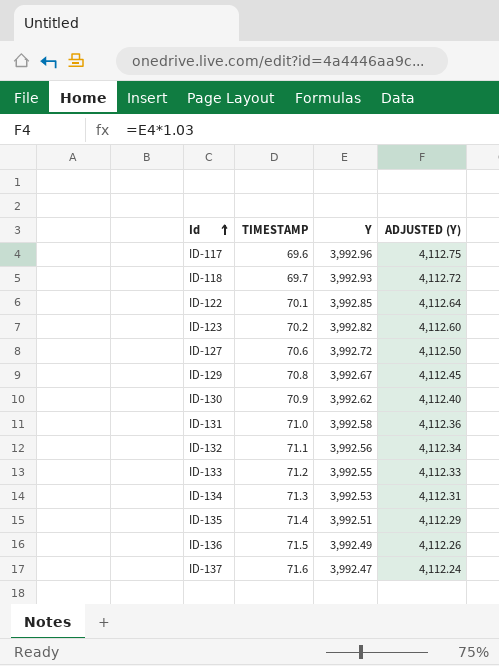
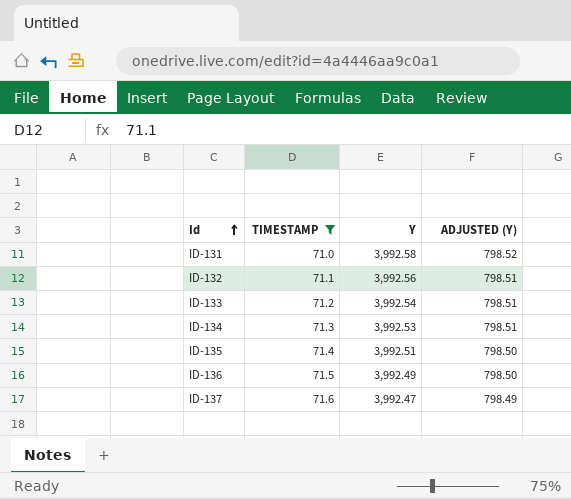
filter: none -> TIMESTAMP >= 71.0
column ADJUSTED (Y) | formula: [Y] * 1.03 -> [Y] * 0.2
ID-133 | Y: 3,992.55 -> 3,992.54

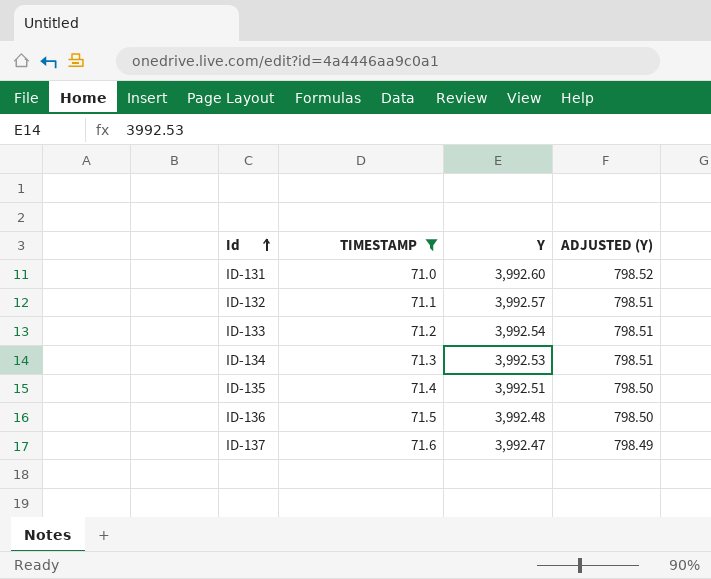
ID-131 | Y: 3,992.58 -> 3,992.60
ID-132 | Y: 3,992.56 -> 3,992.57
ID-136 | Y: 3,992.49 -> 3,992.48

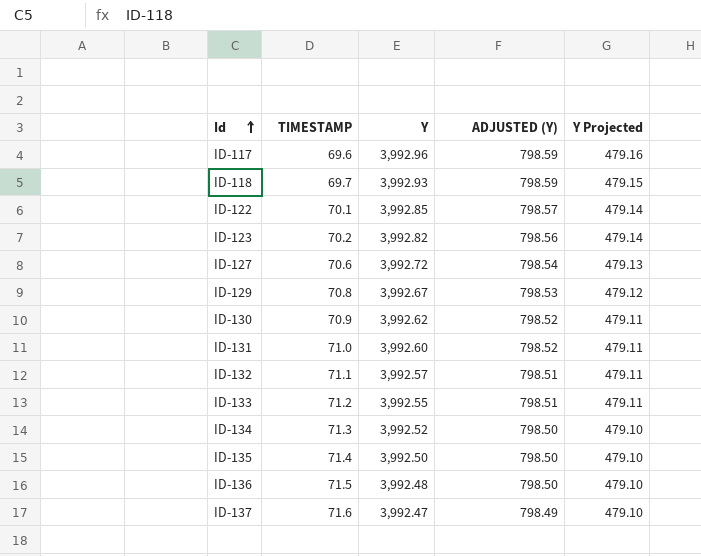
filter: TIMESTAMP >= 71.0 -> none
column Y Projected | formula: none -> [Y] * 0.12
ID-133 | Y: 3,992.54 -> 3,992.55
ID-134 | Y: 3,992.53 -> 3,992.52
ID-134 | ADJUSTED (Y): 798.51 -> 798.50
ID-135 | Y: 3,992.51 -> 3,992.50

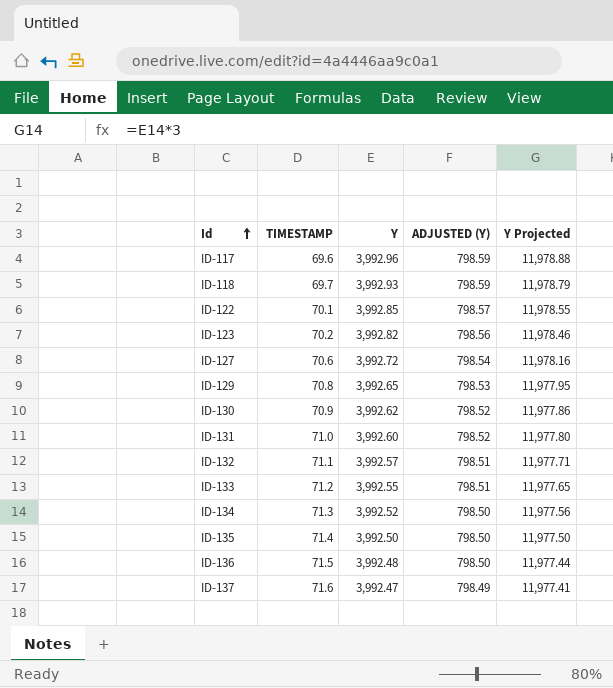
column Y Projected | formula: [Y] * 0.12 -> [Y] * 3
ID-129 | Y: 3,992.67 -> 3,992.65

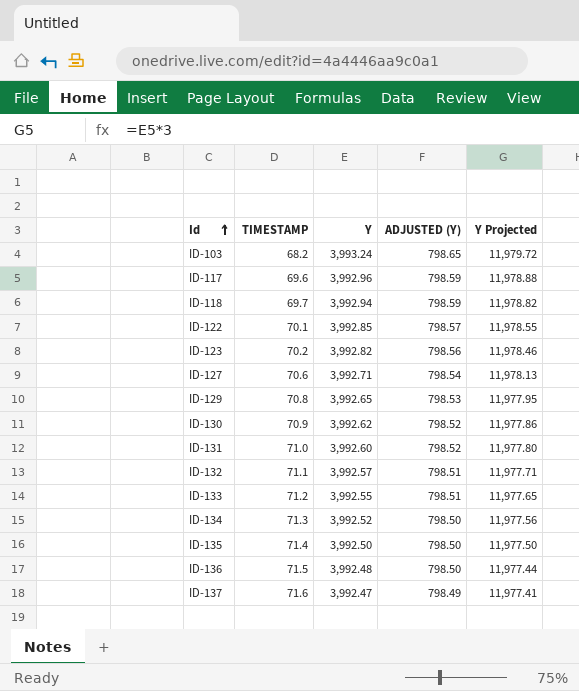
row ID-103: none -> 68.2 | 3,993.24 | 798.65 | 11,979.72
ID-118 | Y: 3,992.93 -> 3,992.94
ID-118 | Y Projected: 11,978.79 -> 11,978.82
ID-127 | Y: 3,992.72 -> 3,992.71
ID-127 | Y Projected: 11,978.16 -> 11,978.13

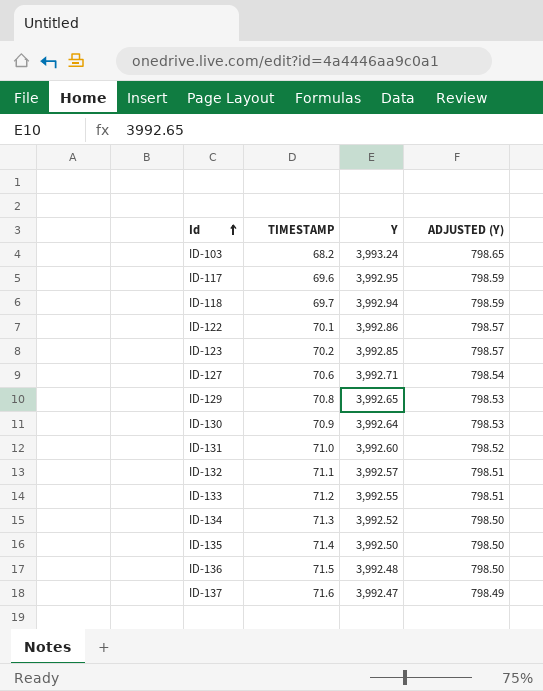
column Y Projected | formula: [Y] * 3 -> none
ID-117 | Y: 3,992.96 -> 3,992.95
ID-122 | Y: 3,992.85 -> 3,992.86
ID-123 | Y: 3,992.82 -> 3,992.85
ID-123 | ADJUSTED (Y): 798.56 -> 798.57
ID-130 | Y: 3,992.62 -> 3,992.64
ID-130 | ADJUSTED (Y): 798.52 -> 798.53

